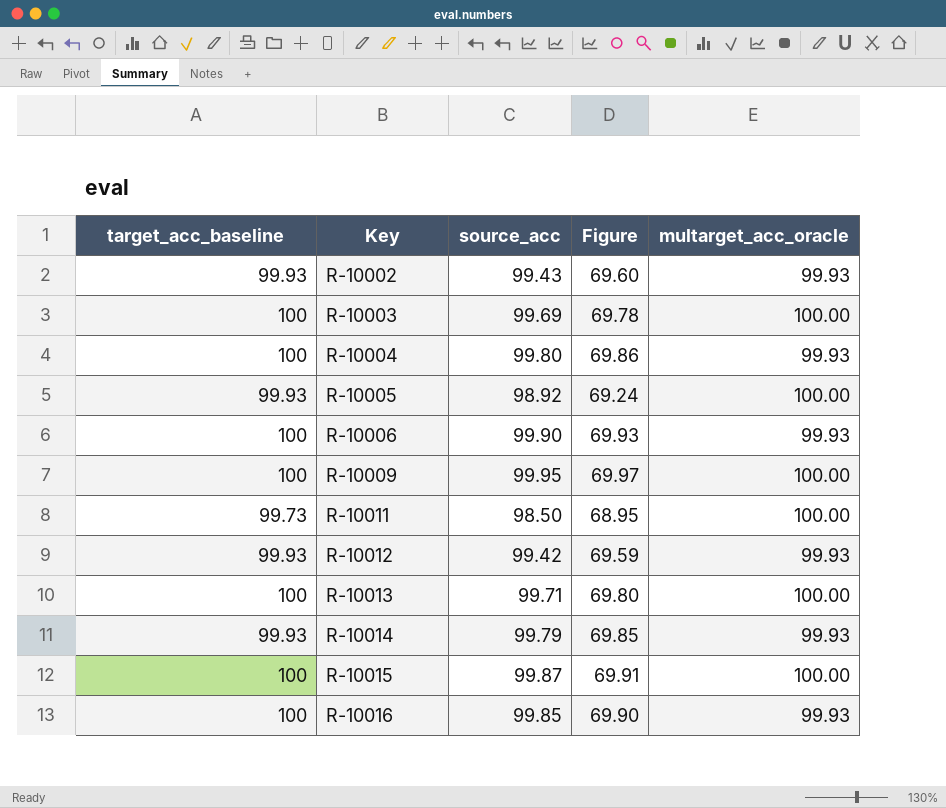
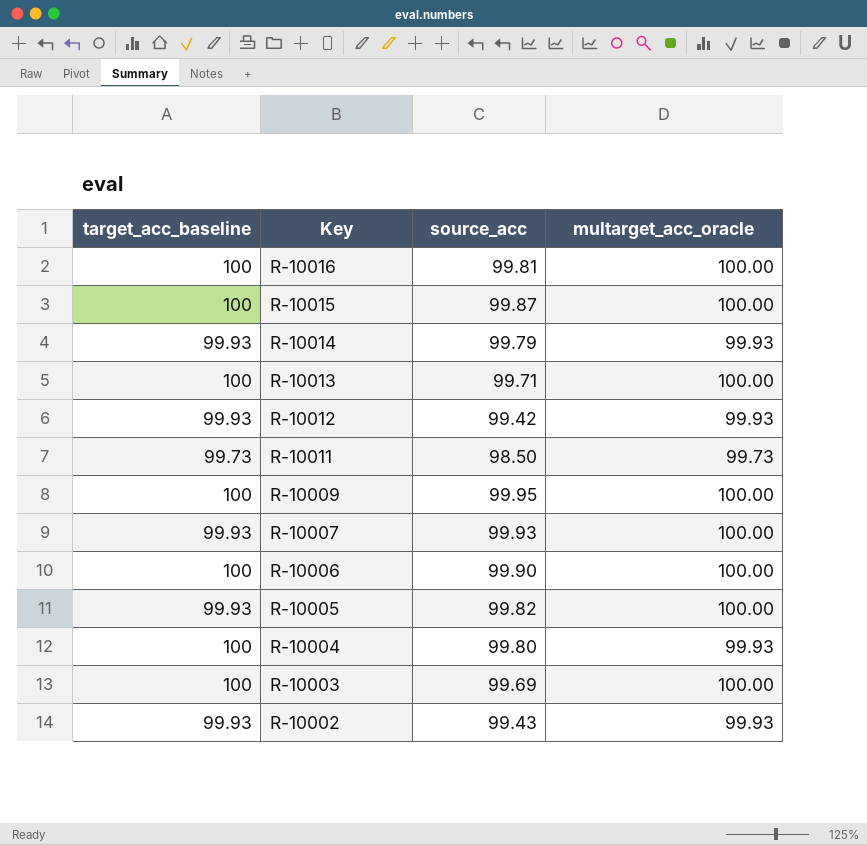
row order: Key ascending -> Key descending
column Figure | formula: [source_acc] * 0.7 -> none
R-10016 | source_acc: 99.85 -> 99.81
R-10016 | multarget_acc_oracle: 99.93 -> 100.00
R-10011 | multarget_acc_oracle: 100.00 -> 99.73
row R-10007: none -> 99.93 | 99.93 | 100.00
R-10006 | multarget_acc_oracle: 99.93 -> 100.00
R-10005 | source_acc: 98.92 -> 99.82

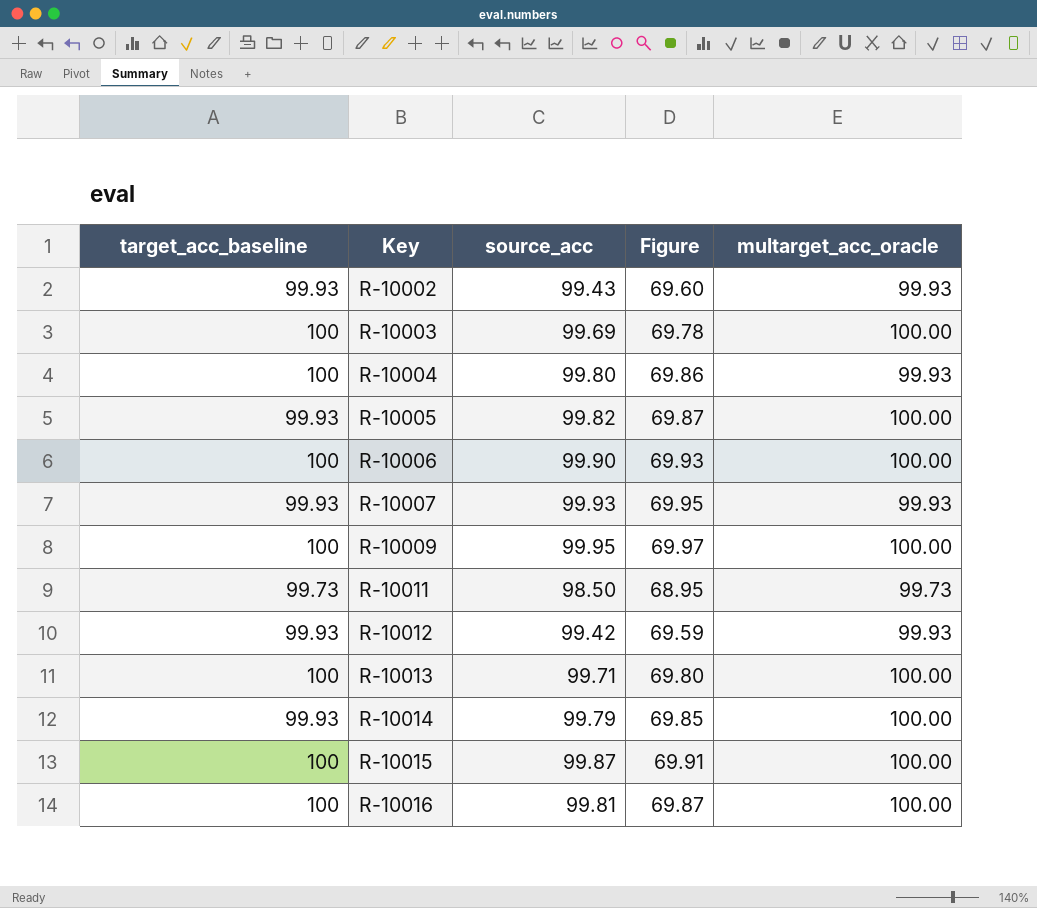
row order: Key descending -> Key ascending
column Figure | formula: none -> [source_acc] * 0.7
R-10007 | multarget_acc_oracle: 100.00 -> 99.93
R-10014 | multarget_acc_oracle: 99.93 -> 100.00

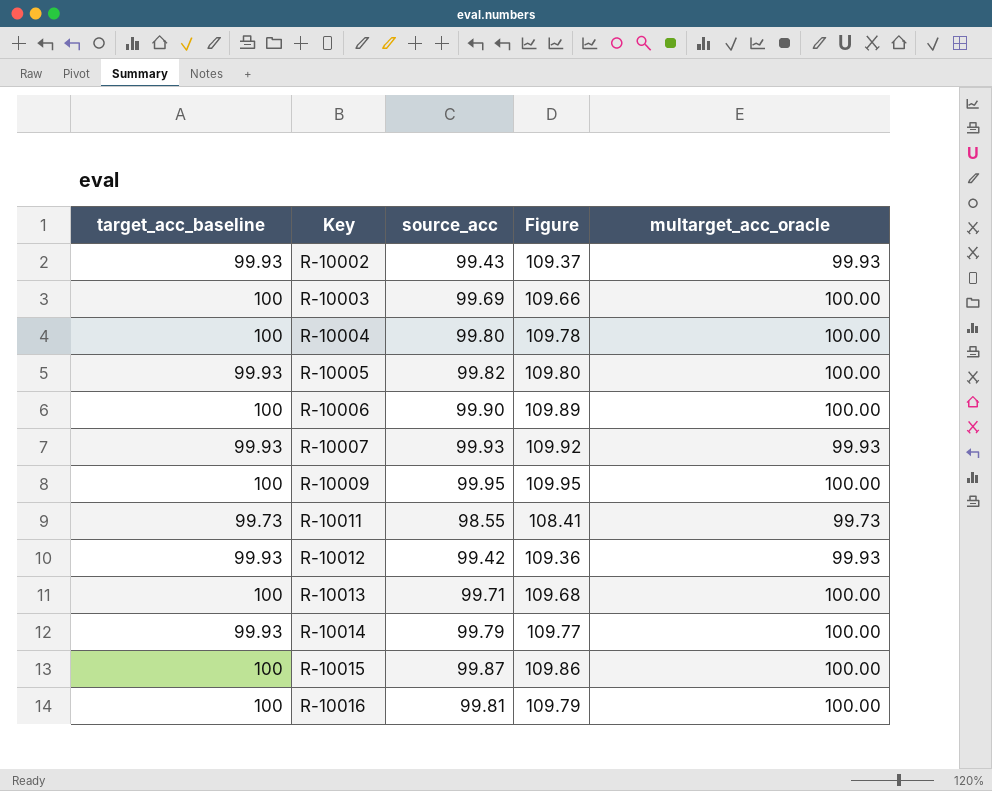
column Figure | formula: [source_acc] * 0.7 -> [source_acc] * 1.1
R-10004 | multarget_acc_oracle: 99.93 -> 100.00
R-10011 | source_acc: 98.50 -> 98.55

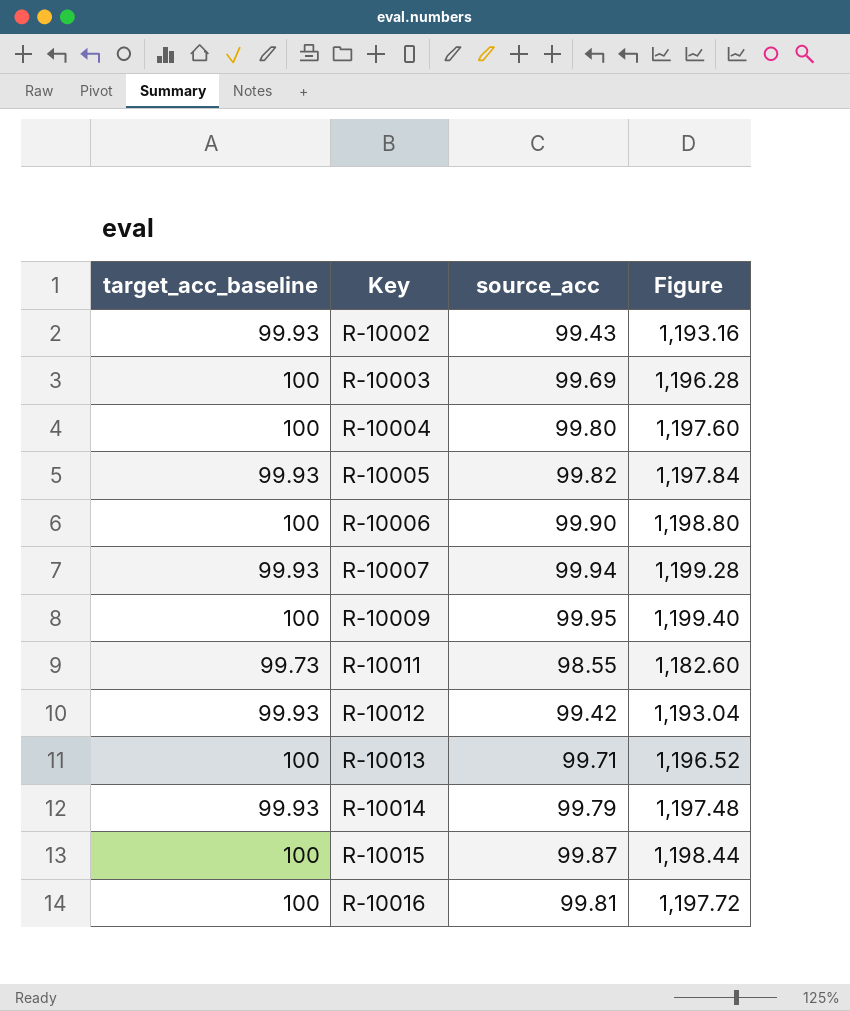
column multarget_acc_oracle | position: 5 -> none
column Figure | formula: [source_acc] * 1.1 -> [source_acc] * 12
R-10007 | source_acc: 99.93 -> 99.94

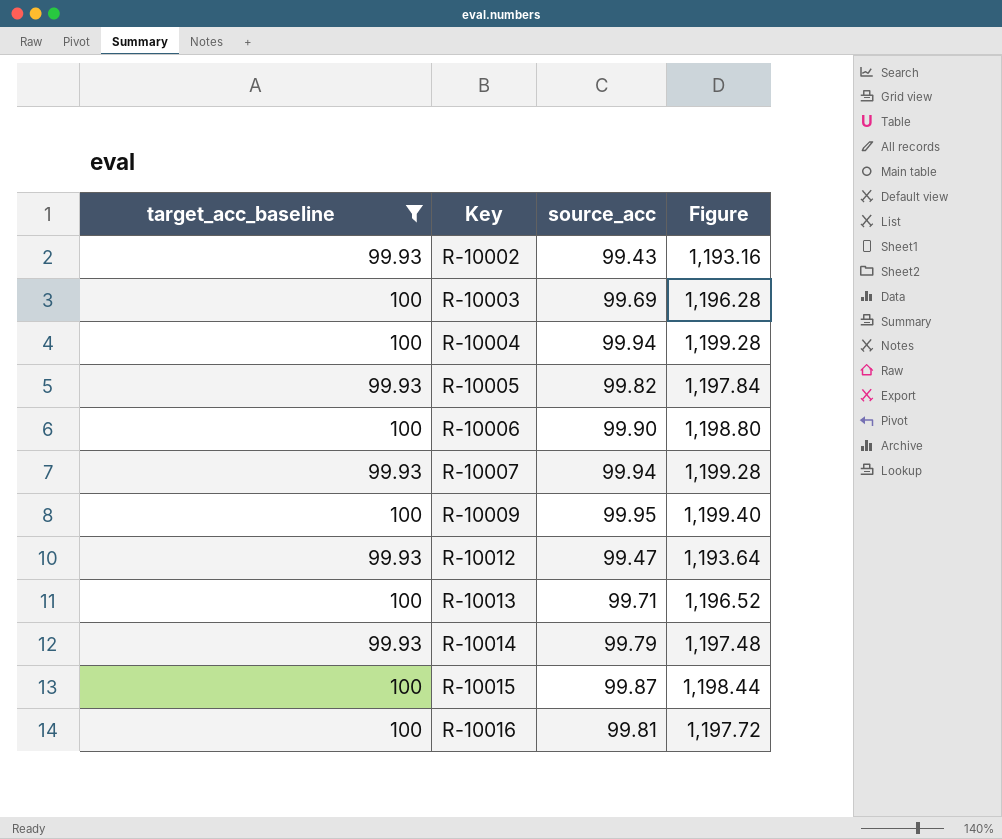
filter: none -> target_acc_baseline != 99.73
R-10004 | source_acc: 99.80 -> 99.94
R-10004 | Figure: 1,197.60 -> 1,199.28
R-10012 | source_acc: 99.42 -> 99.47
R-10012 | Figure: 1,193.04 -> 1,193.64

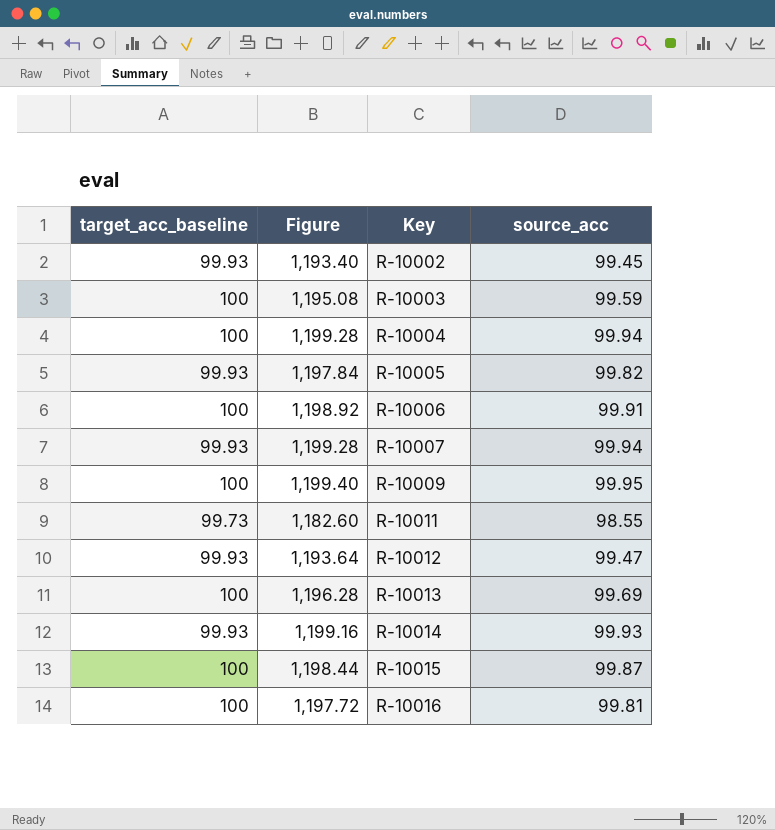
filter: target_acc_baseline != 99.73 -> none
column Figure | position: 4 -> 2
R-10002 | Figure: 1,193.16 -> 1,193.40
R-10002 | source_acc: 99.43 -> 99.45
R-10003 | Figure: 1,196.28 -> 1,195.08
R-10003 | source_acc: 99.69 -> 99.59
R-10006 | Figure: 1,198.80 -> 1,198.92
R-10006 | source_acc: 99.90 -> 99.91
R-10013 | Figure: 1,196.52 -> 1,196.28
R-10013 | source_acc: 99.71 -> 99.69
R-10014 | Figure: 1,197.48 -> 1,199.16
R-10014 | source_acc: 99.79 -> 99.93

